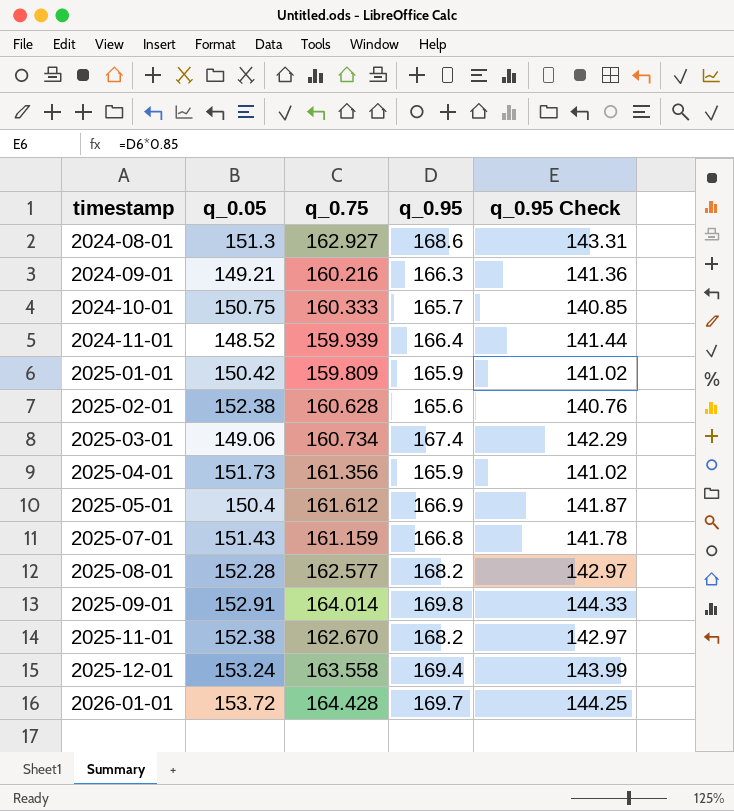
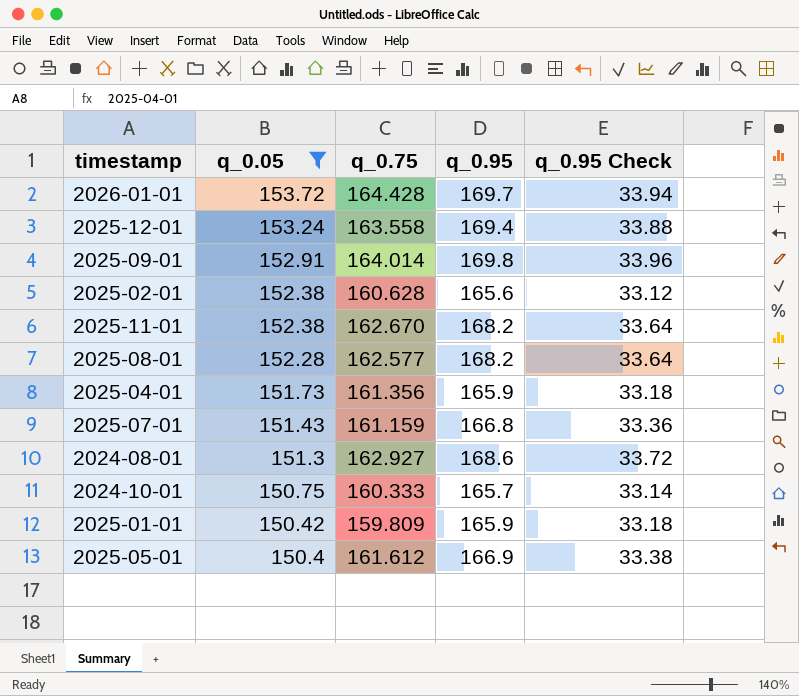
filter: none -> q_0.05 >= 150.4
row order: timestamp ascending -> q_0.05 descending
column q_0.95 Check | formula: [q_0.95] * 0.85 -> [q_0.95] * 0.2

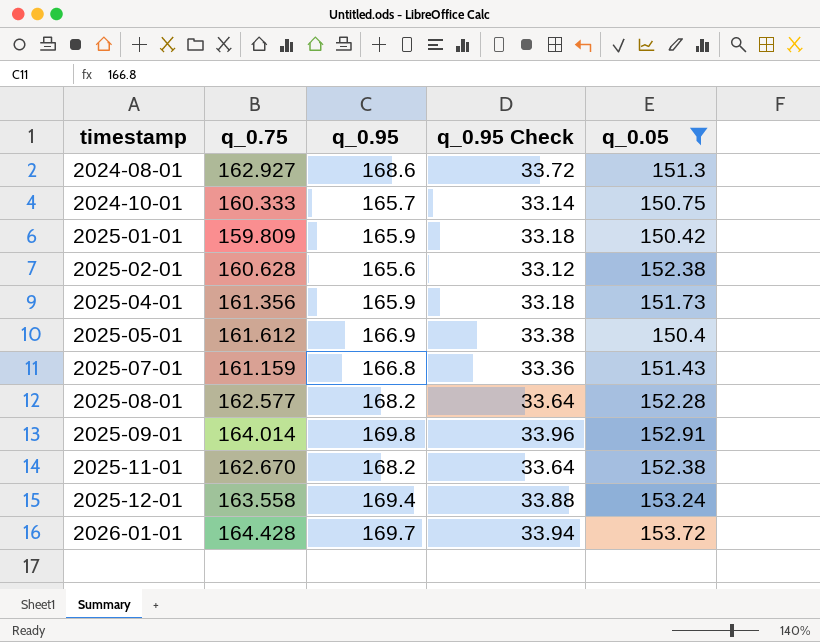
row order: q_0.05 descending -> timestamp ascending
column q_0.05 | position: 2 -> 5

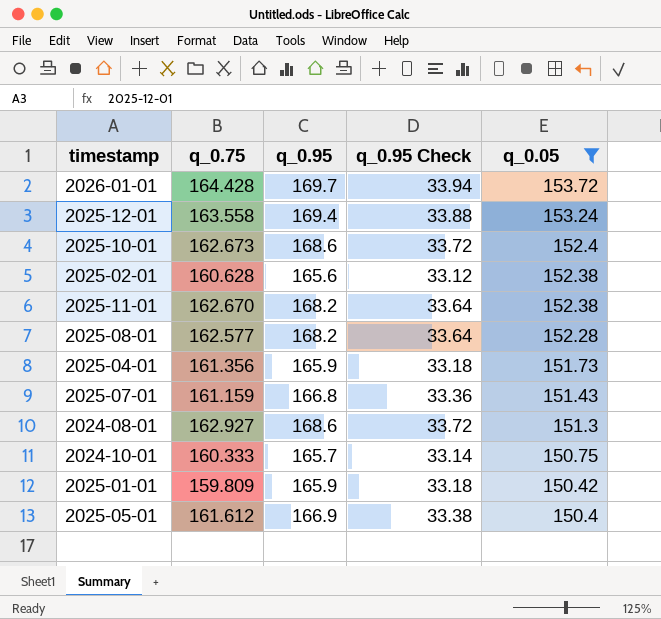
row order: timestamp ascending -> q_0.05 descending
row 2025-09-01: 164.014 | 169.8 | 33.96 | 152.91 -> none
row 2025-10-01: none -> 162.673 | 168.6 | 33.72 | 152.4

